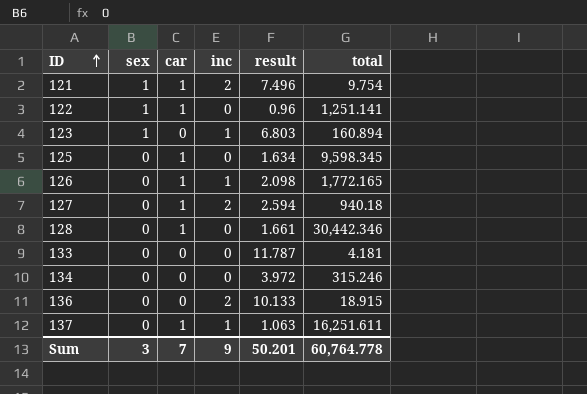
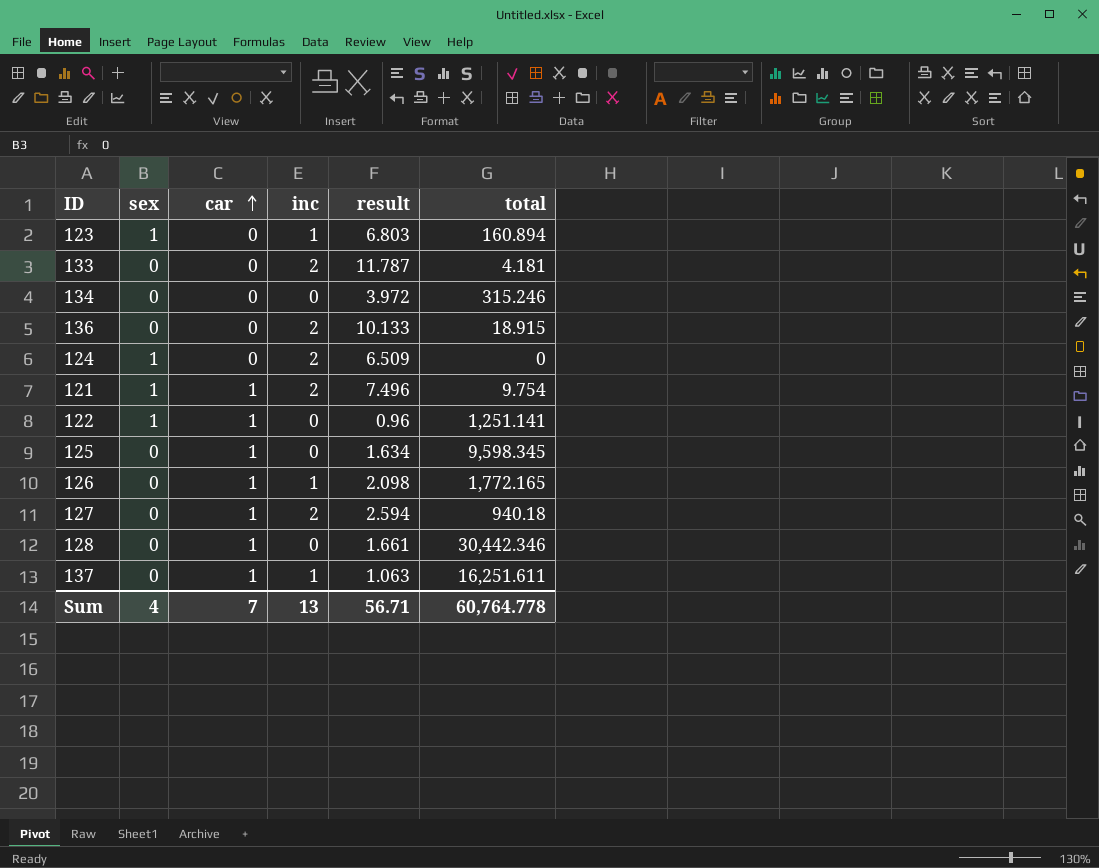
row order: ID ascending -> car ascending
133 | inc: 0 -> 2
row 124: none -> 1 | 0 | 2 | 6.509 | 0
Sum | sex: 3 -> 4
Sum | inc: 9 -> 13
Sum | result: 50.201 -> 56.71

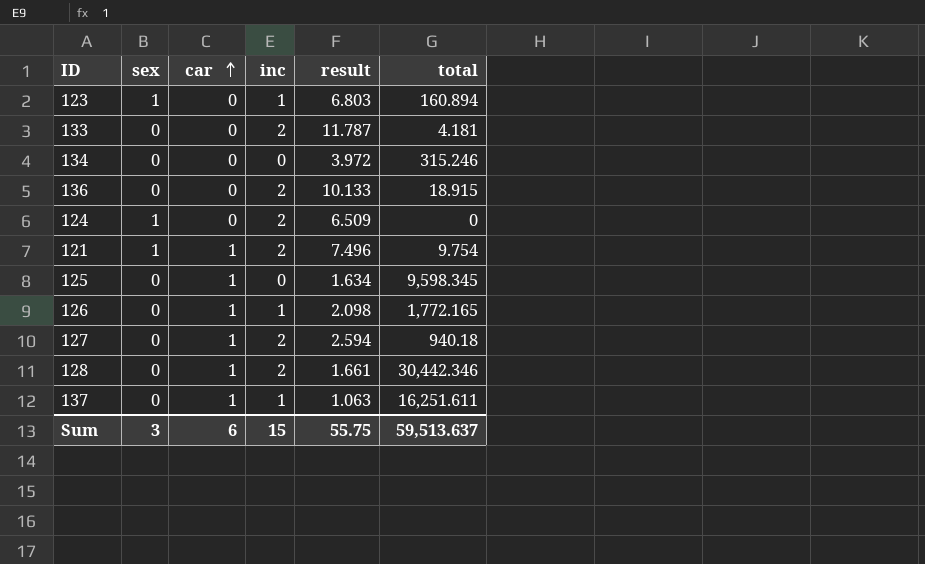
row 122: 1 | 1 | 0 | 0.96 | 1,251.141 -> none
128 | inc: 0 -> 2
Sum | sex: 4 -> 3
Sum | car: 7 -> 6
Sum | inc: 13 -> 15
Sum | result: 56.71 -> 55.75
Sum | total: 60,764.778 -> 59,513.637

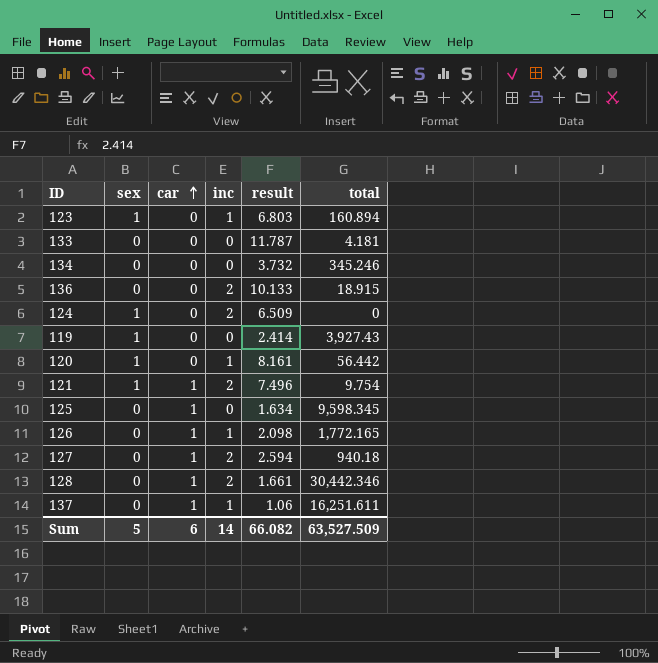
133 | inc: 2 -> 0
134 | result: 3.972 -> 3.732
134 | total: 315.246 -> 345.246
row 119: none -> 1 | 0 | 0 | 2.414 | 3,927.43
row 120: none -> 1 | 0 | 1 | 8.161 | 56.442
137 | result: 1.063 -> 1.06
Sum | sex: 3 -> 5
Sum | inc: 15 -> 14
Sum | result: 55.75 -> 66.082
Sum | total: 59,513.637 -> 63,527.509

